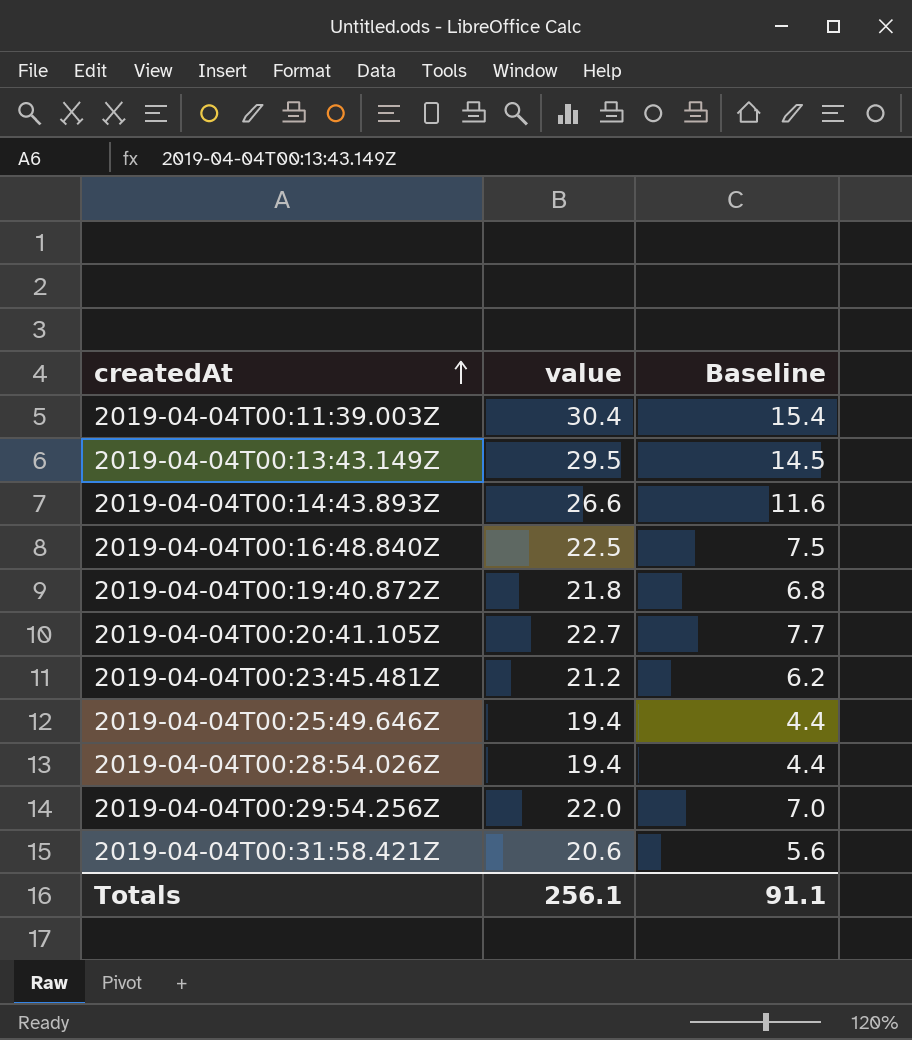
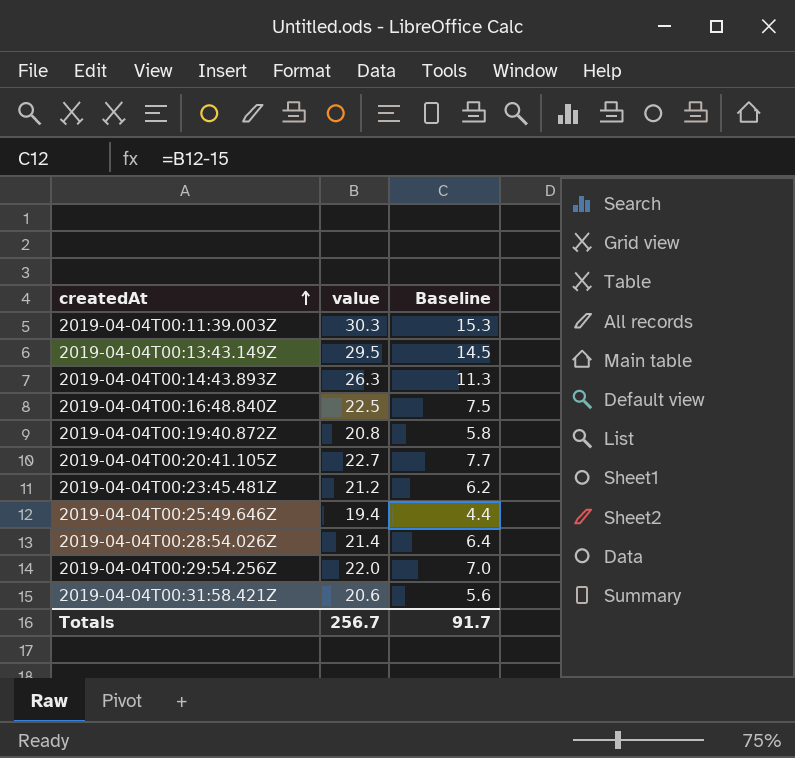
2019-04-04T00:11:39.003Z | value: 30.4 -> 30.3
2019-04-04T00:11:39.003Z | Baseline: 15.4 -> 15.3
2019-04-04T00:14:43.893Z | value: 26.6 -> 26.3
2019-04-04T00:14:43.893Z | Baseline: 11.6 -> 11.3
2019-04-04T00:19:40.872Z | value: 21.8 -> 20.8
2019-04-04T00:19:40.872Z | Baseline: 6.8 -> 5.8
2019-04-04T00:28:54.026Z | value: 19.4 -> 21.4
2019-04-04T00:28:54.026Z | Baseline: 4.4 -> 6.4
Totals | value: 256.1 -> 256.7
Totals | Baseline: 91.1 -> 91.7

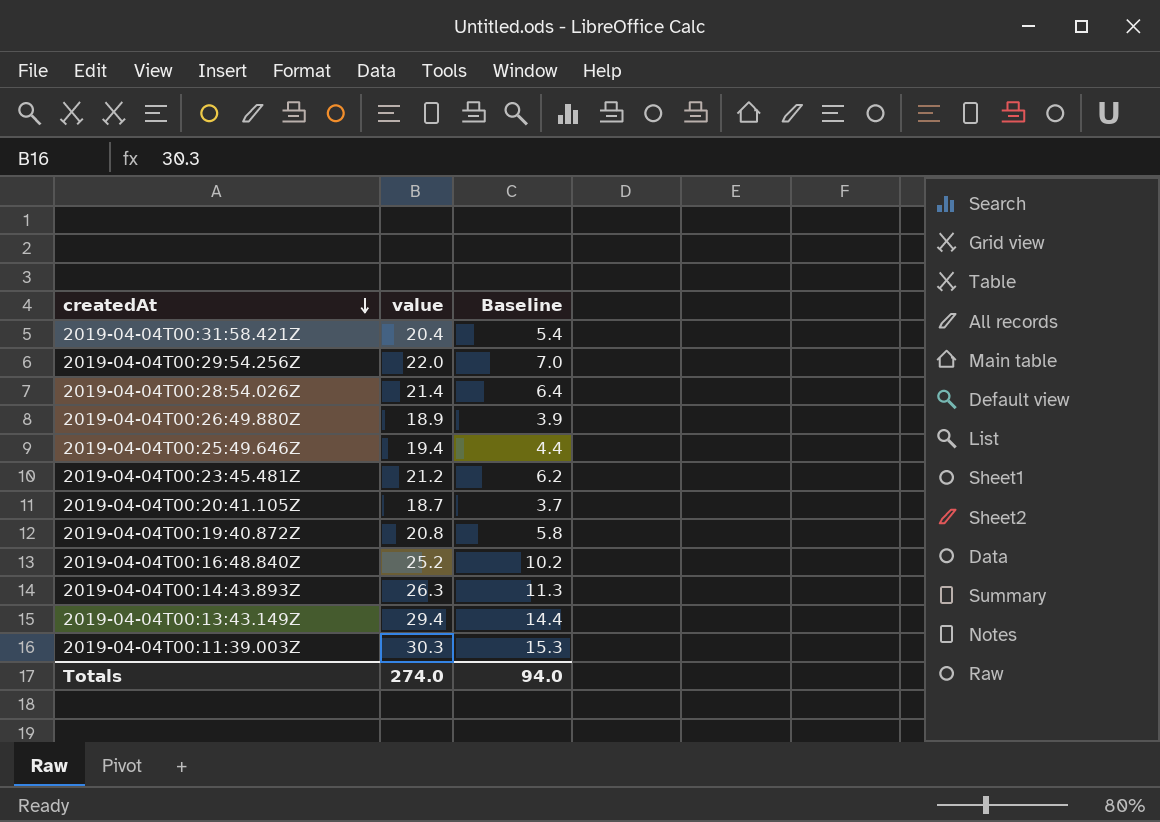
row order: createdAt ascending -> createdAt descending
2019-04-04T00:31:58.421Z | value: 20.6 -> 20.4
2019-04-04T00:31:58.421Z | Baseline: 5.6 -> 5.4
row 2019-04-04T00:26:49.880Z: none -> 18.9 | 3.9
2019-04-04T00:20:41.105Z | value: 22.7 -> 18.7
2019-04-04T00:20:41.105Z | Baseline: 7.7 -> 3.7
2019-04-04T00:16:48.840Z | value: 22.5 -> 25.2
2019-04-04T00:16:48.840Z | Baseline: 7.5 -> 10.2
2019-04-04T00:13:43.149Z | value: 29.5 -> 29.4
2019-04-04T00:13:43.149Z | Baseline: 14.5 -> 14.4
Totals | value: 256.7 -> 274.0
Totals | Baseline: 91.7 -> 94.0

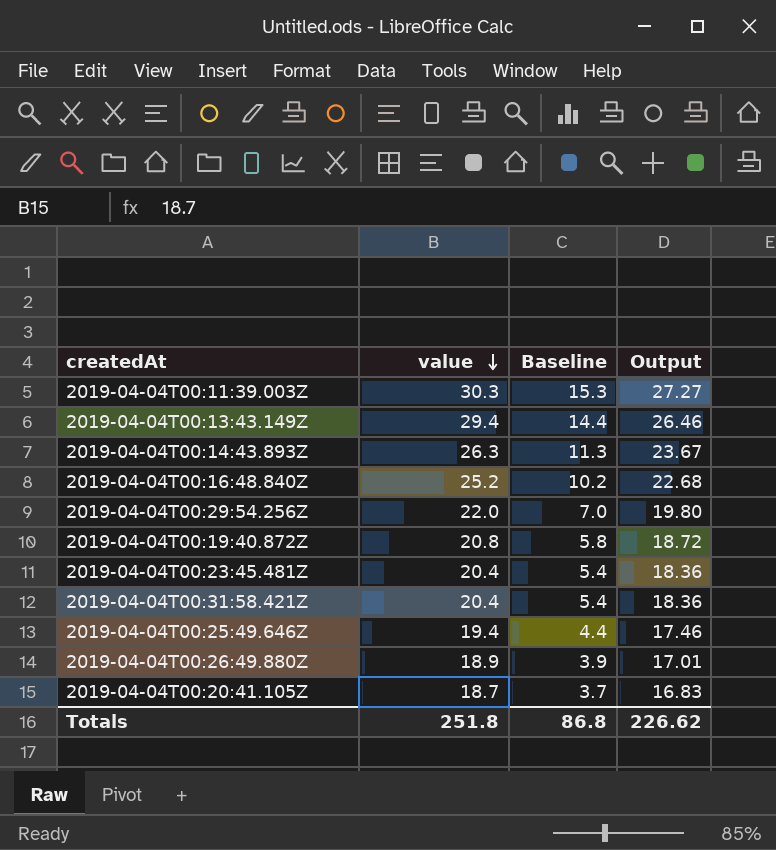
row order: createdAt descending -> value descending
column Output | formula: none -> [value] * 0.9
row 2019-04-04T00:28:54.026Z: 21.4 | 6.4 -> none
2019-04-04T00:23:45.481Z | value: 21.2 -> 20.4
2019-04-04T00:23:45.481Z | Baseline: 6.2 -> 5.4
Totals | value: 274.0 -> 251.8
Totals | Baseline: 94.0 -> 86.8

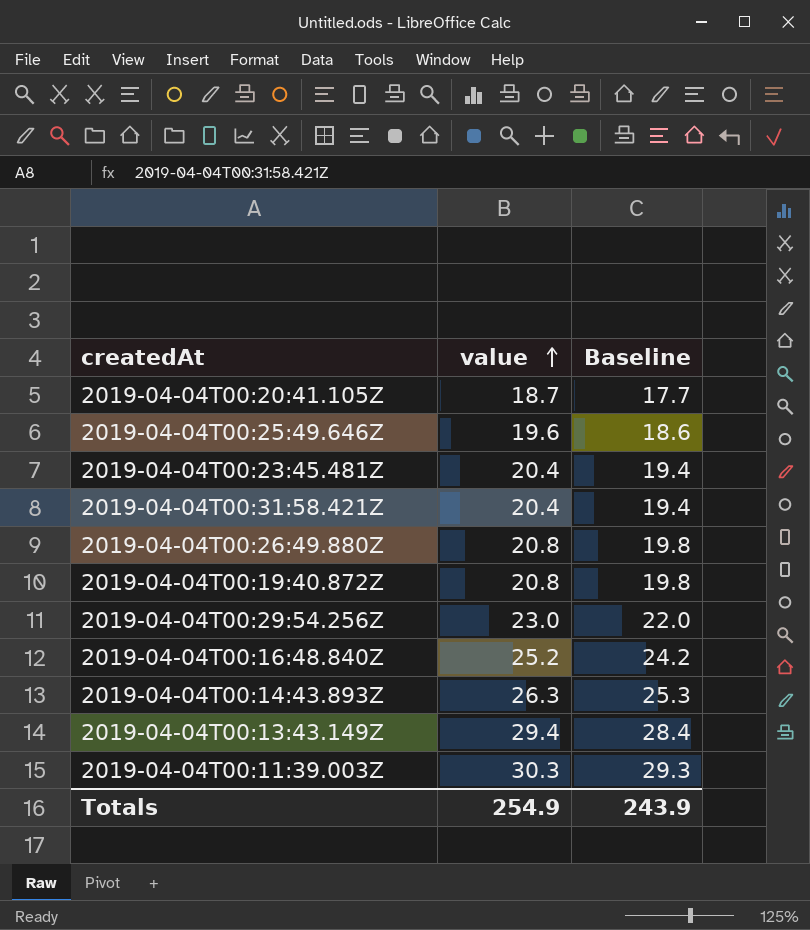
row order: value descending -> value ascending
column Output | formula: [value] * 0.9 -> none
column Baseline | formula: [value] - 15 -> [value] - 1
2019-04-04T00:25:49.646Z | value: 19.4 -> 19.6
2019-04-04T00:26:49.880Z | value: 18.9 -> 20.8
2019-04-04T00:29:54.256Z | value: 22.0 -> 23.0
Totals | value: 251.8 -> 254.9
Totals | Baseline: 86.8 -> 243.9

